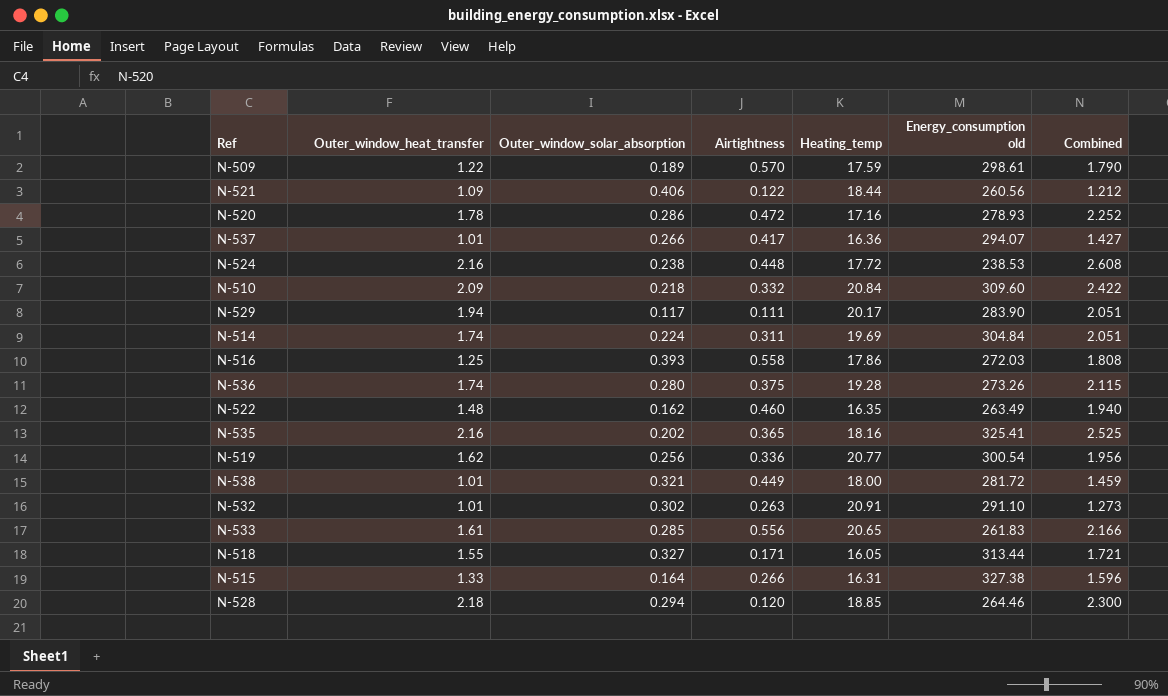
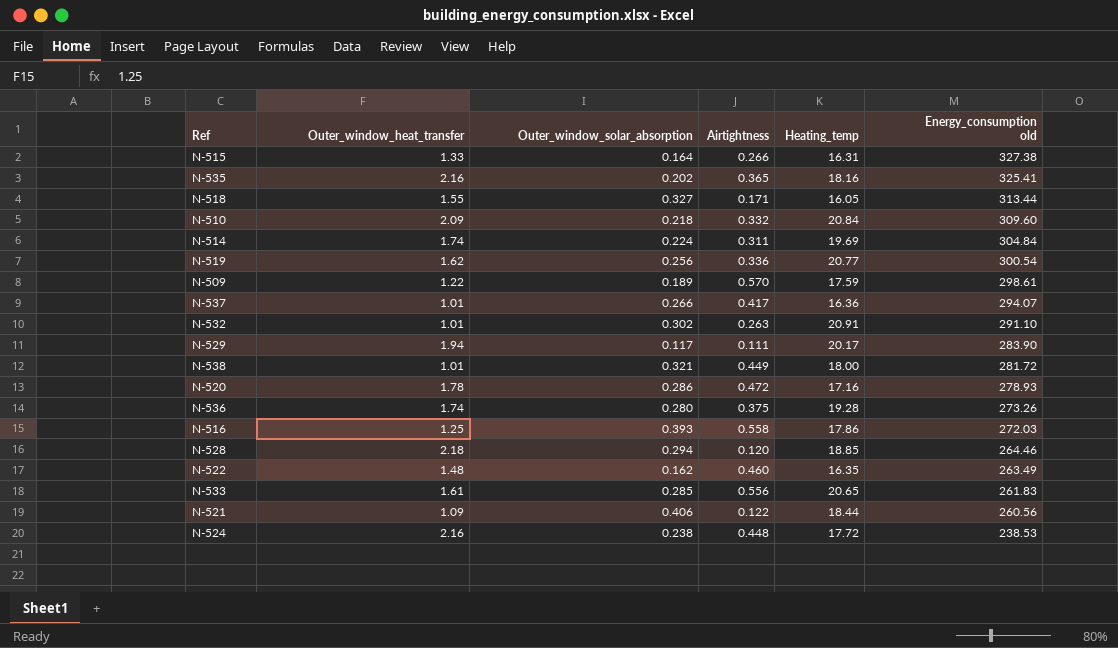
row order: none -> Energy_consumption old descending
column Combined | formula: [Outer_window_heat_transfer] + [Airtightness] -> none

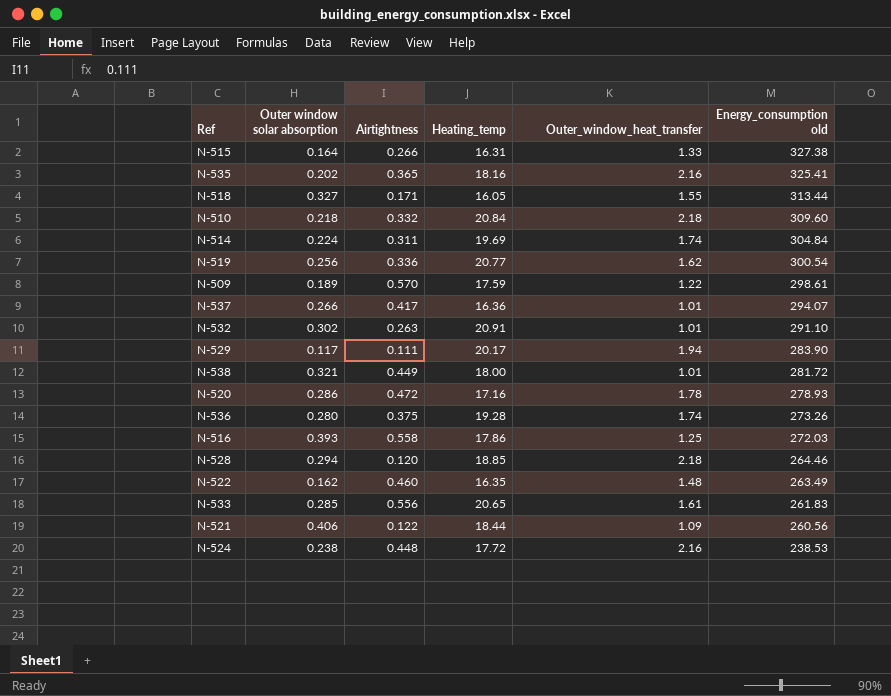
column name: Outer_window_solar_absorption -> Outer window solar absorption
column Outer_window_heat_transfer | position: 2 -> 5
N-510 | Outer_window_heat_transfer: 2.09 -> 2.18

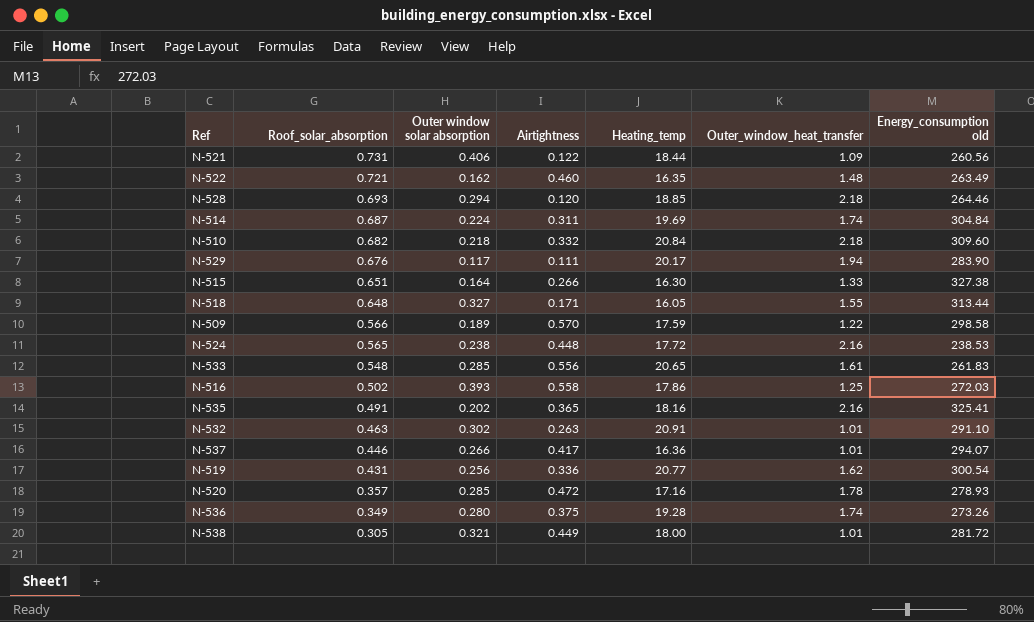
row order: Energy_consumption old descending -> Roof_solar_absorption descending
column Roof_solar_absorption | position: none -> 2
N-515 | Heating_temp: 16.31 -> 16.30
N-509 | Energy_consumption old: 298.61 -> 298.58
N-520 | Outer window solar absorption: 0.286 -> 0.285

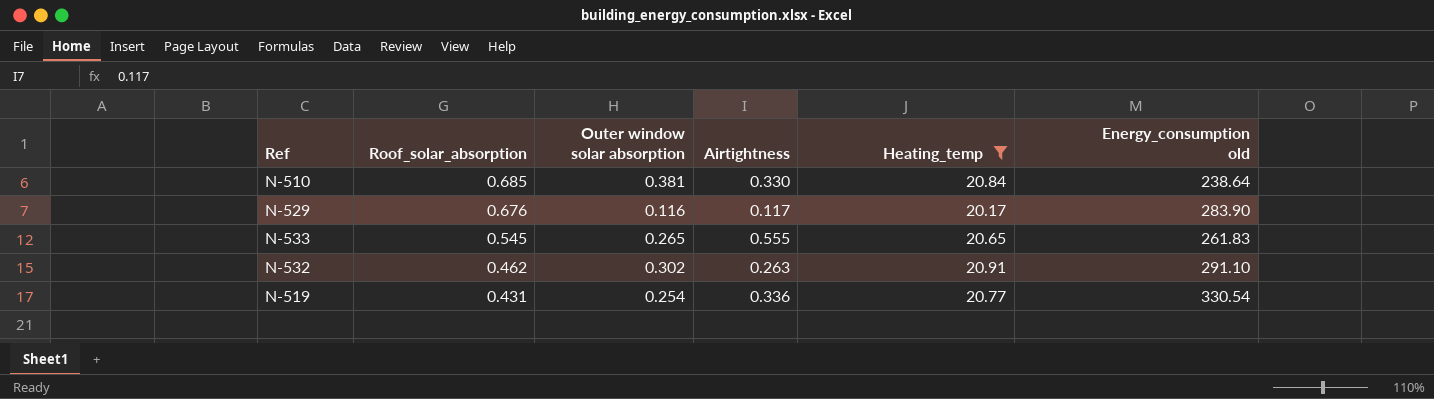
filter: none -> Heating_temp >= 20.17
column Outer_window_heat_transfer | position: 6 -> none
N-510 | Roof_solar_absorption: 0.682 -> 0.685
N-510 | Outer window solar absorption: 0.218 -> 0.381
N-510 | Airtightness: 0.332 -> 0.330
N-510 | Energy_consumption old: 309.60 -> 238.64
N-529 | Outer window solar absorption: 0.117 -> 0.116
N-529 | Airtightness: 0.111 -> 0.117
N-533 | Roof_solar_absorption: 0.548 -> 0.545
N-533 | Outer window solar absorption: 0.285 -> 0.265
N-533 | Airtightness: 0.556 -> 0.555
N-532 | Roof_solar_absorption: 0.463 -> 0.462
N-519 | Outer window solar absorption: 0.256 -> 0.254
N-519 | Energy_consumption old: 300.54 -> 330.54

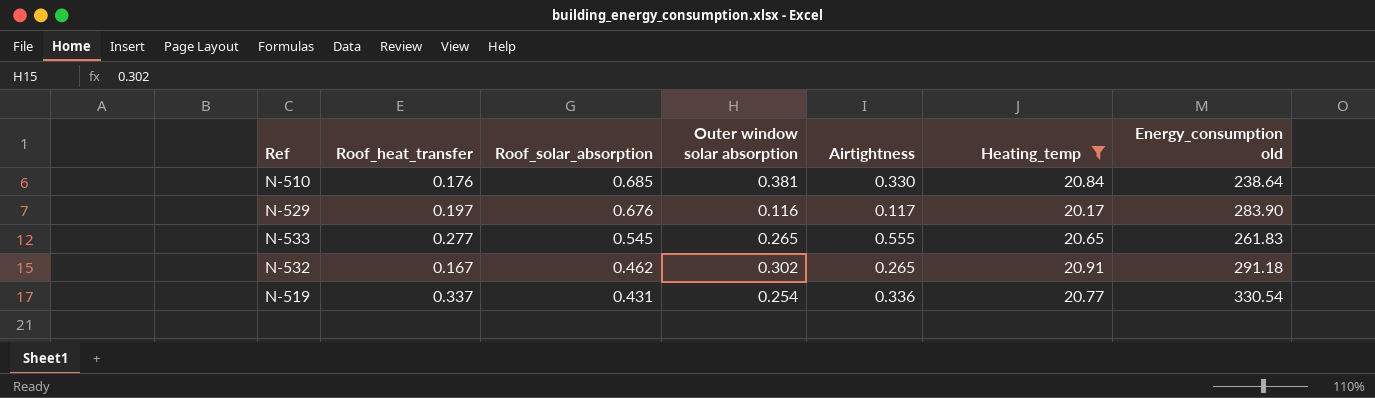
column Roof_heat_transfer | position: none -> 2
N-532 | Airtightness: 0.263 -> 0.265
N-532 | Energy_consumption old: 291.10 -> 291.18

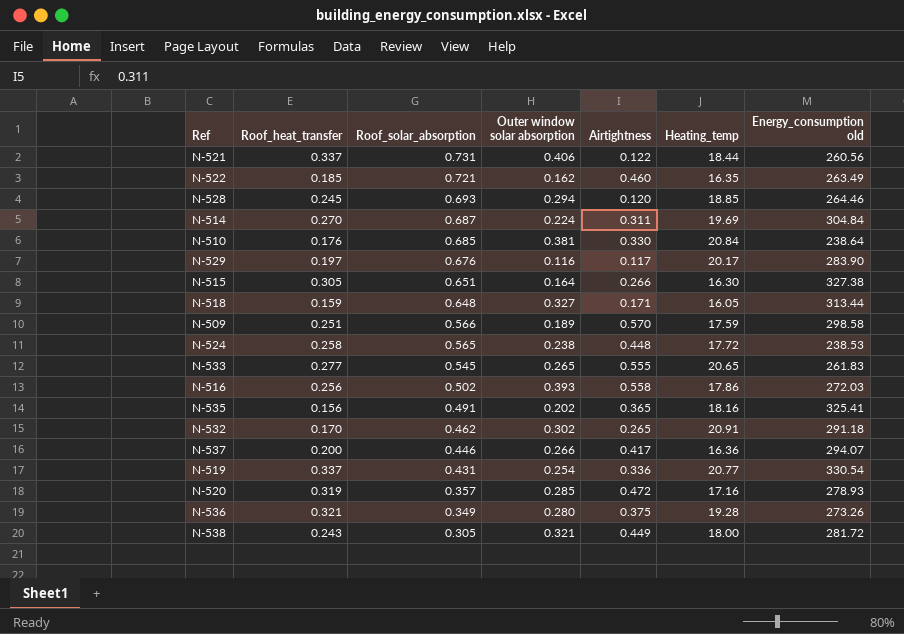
filter: Heating_temp >= 20.17 -> none
N-532 | Roof_heat_transfer: 0.167 -> 0.170

